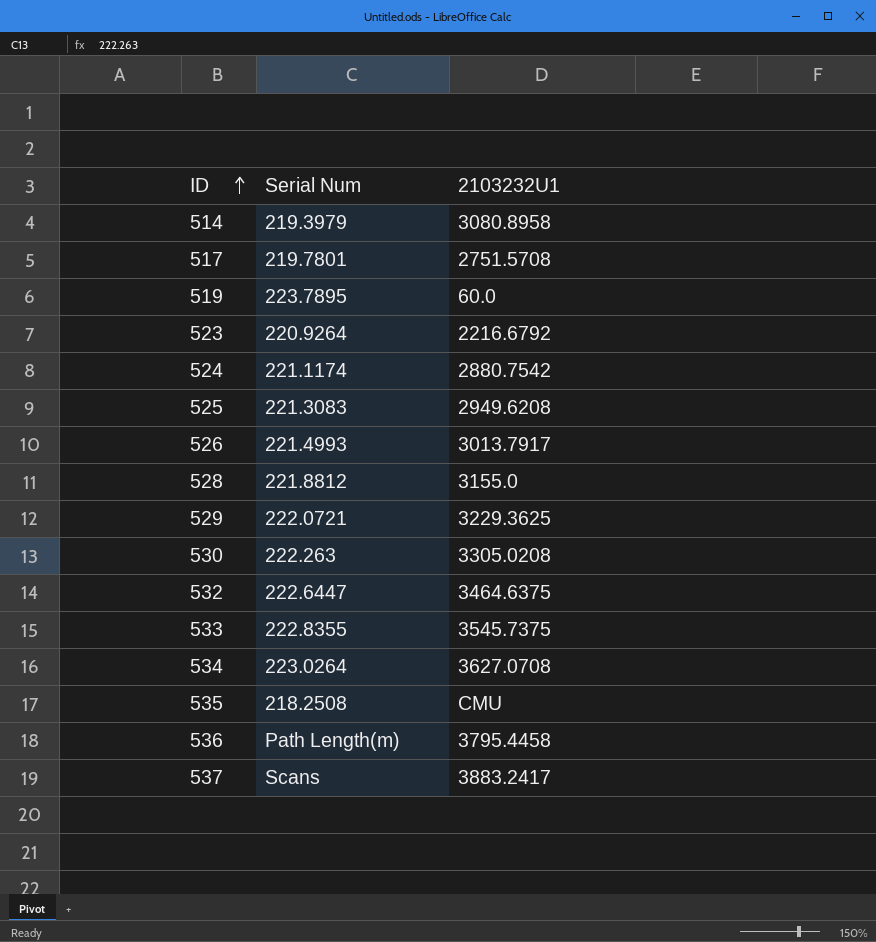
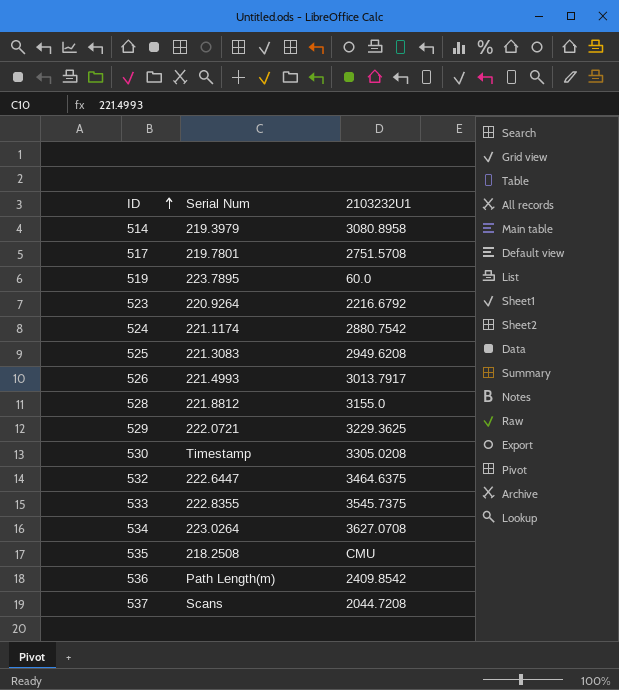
530 | Serial Num: 222.263 -> Timestamp
536 | 2103232U1: 3795.4458 -> 2409.8542
537 | 2103232U1: 3883.2417 -> 2044.7208

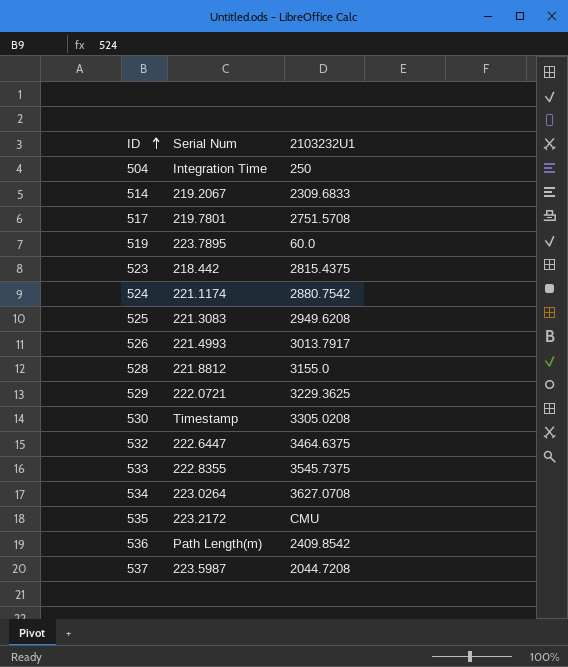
row 504: none -> Integration Time | 250
514 | Serial Num: 219.3979 -> 219.2067
514 | 2103232U1: 3080.8958 -> 2309.6833
523 | Serial Num: 220.9264 -> 218.442
523 | 2103232U1: 2216.6792 -> 2815.4375
535 | Serial Num: 218.2508 -> 223.2172
537 | Serial Num: Scans -> 223.5987

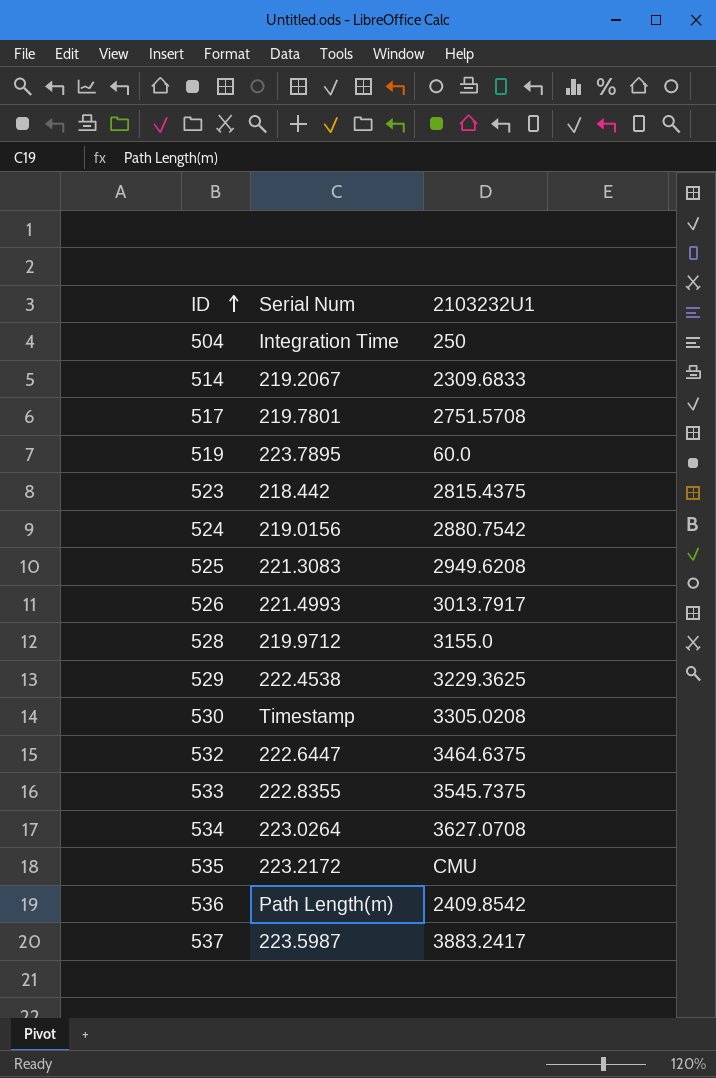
524 | Serial Num: 221.1174 -> 219.0156
528 | Serial Num: 221.8812 -> 219.9712
529 | Serial Num: 222.0721 -> 222.4538
537 | 2103232U1: 2044.7208 -> 3883.2417

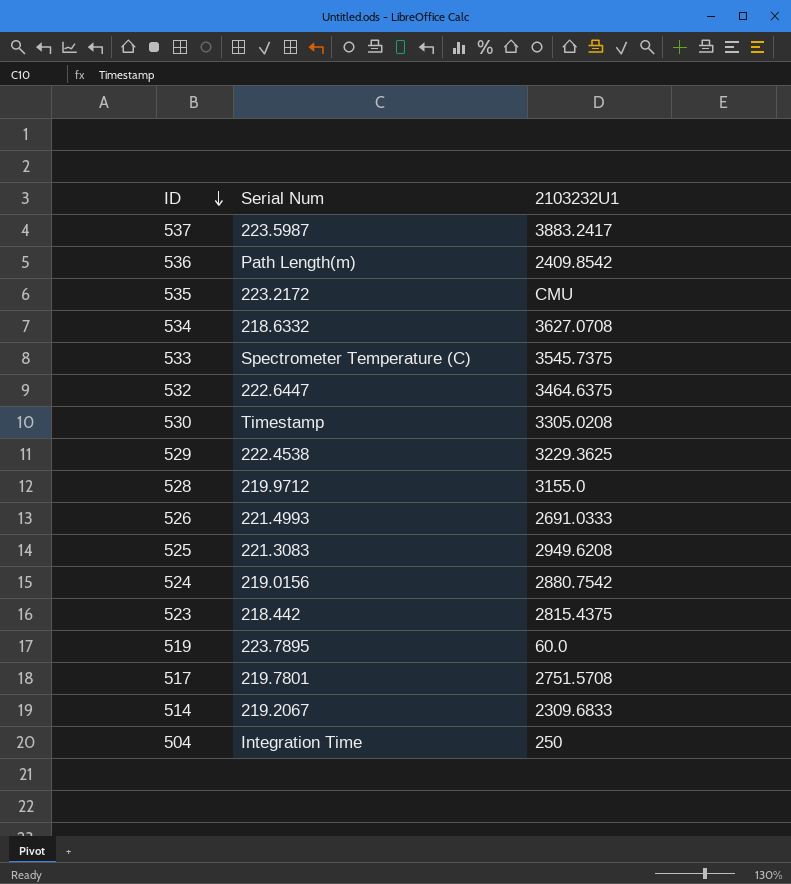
row order: ID ascending -> ID descending
534 | Serial Num: 223.0264 -> 218.6332
533 | Serial Num: 222.8355 -> Spectrometer Temperature (C)
526 | 2103232U1: 3013.7917 -> 2691.0333

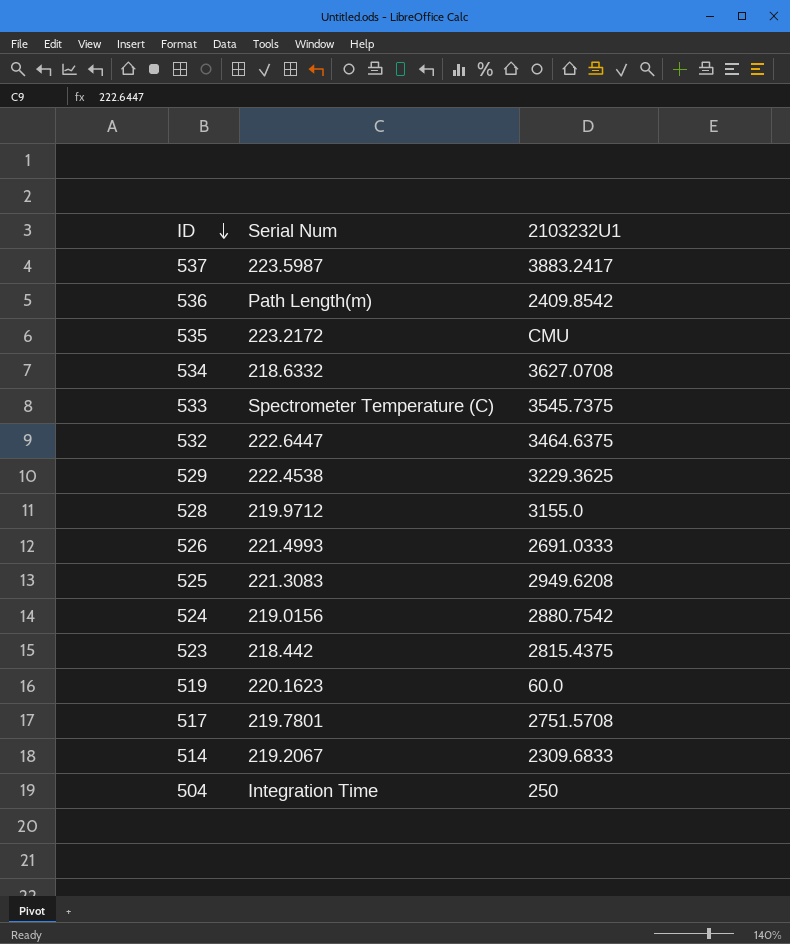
row 530: Timestamp | 3305.0208 -> none
519 | Serial Num: 223.7895 -> 220.1623

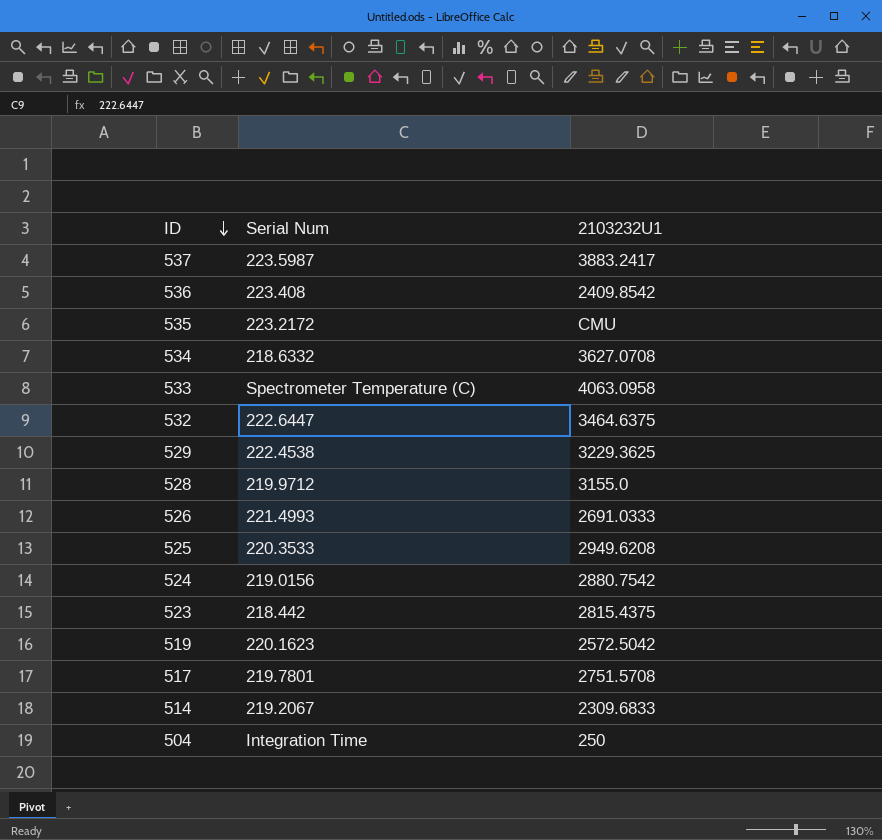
536 | Serial Num: Path Length(m) -> 223.408
533 | 2103232U1: 3545.7375 -> 4063.0958
525 | Serial Num: 221.3083 -> 220.3533
519 | 2103232U1: 60.0 -> 2572.5042

